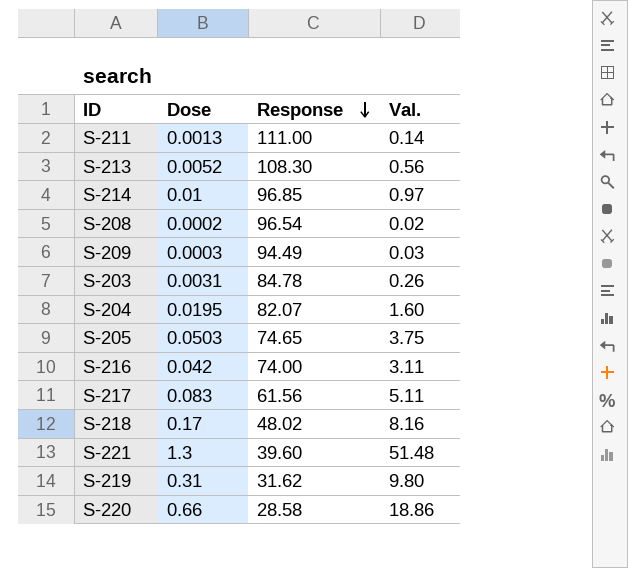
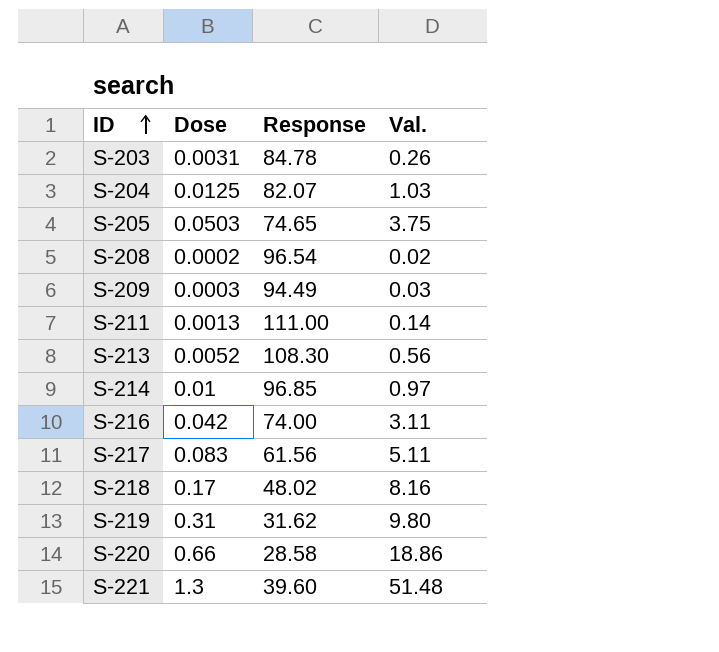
row order: Response descending -> ID ascending
S-204 | Dose: 0.0195 -> 0.0125
S-204 | Val.: 1.60 -> 1.03

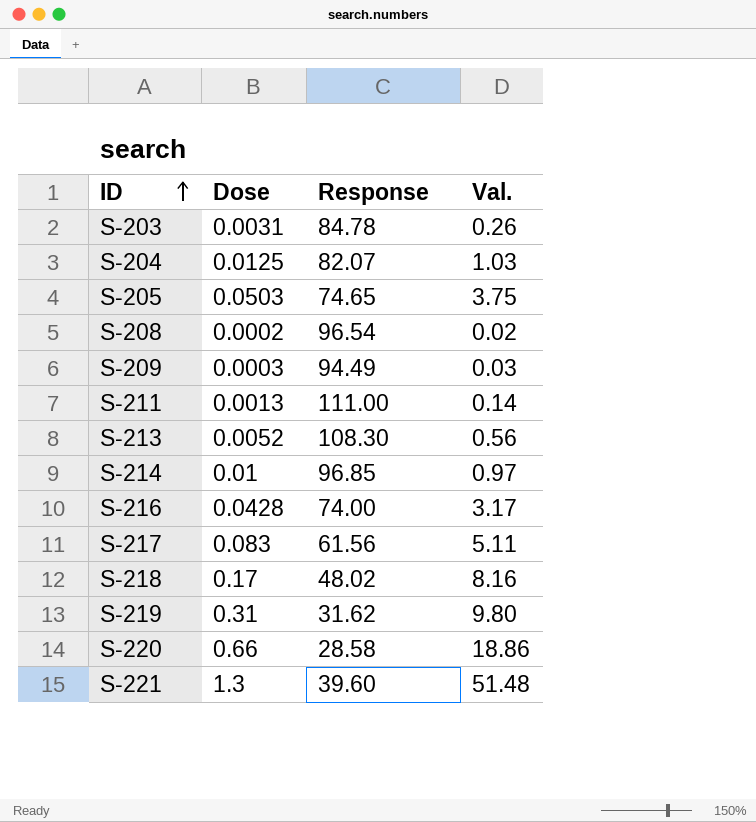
S-216 | Dose: 0.042 -> 0.0428
S-216 | Val.: 3.11 -> 3.17

